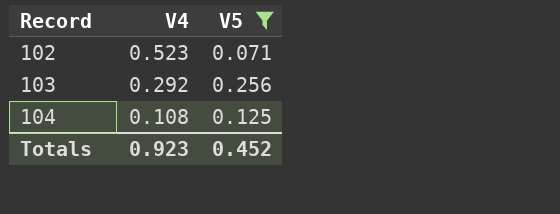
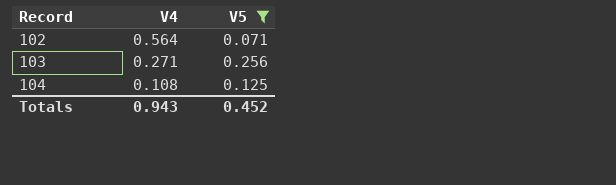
102 | V4: 0.523 -> 0.564
103 | V4: 0.292 -> 0.271
Totals | V4: 0.923 -> 0.943

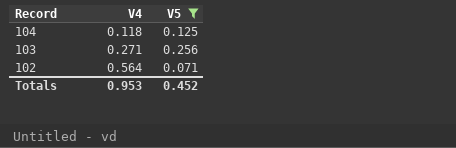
row order: Record ascending -> Record descending
104 | V4: 0.108 -> 0.118
Totals | V4: 0.943 -> 0.953

